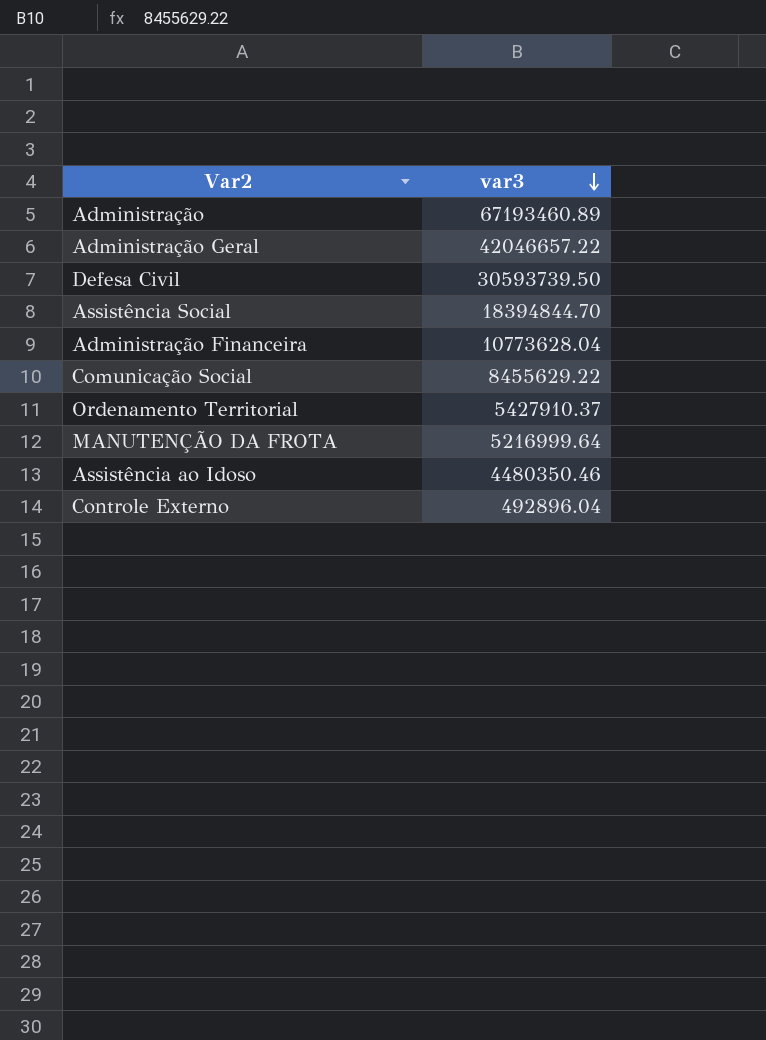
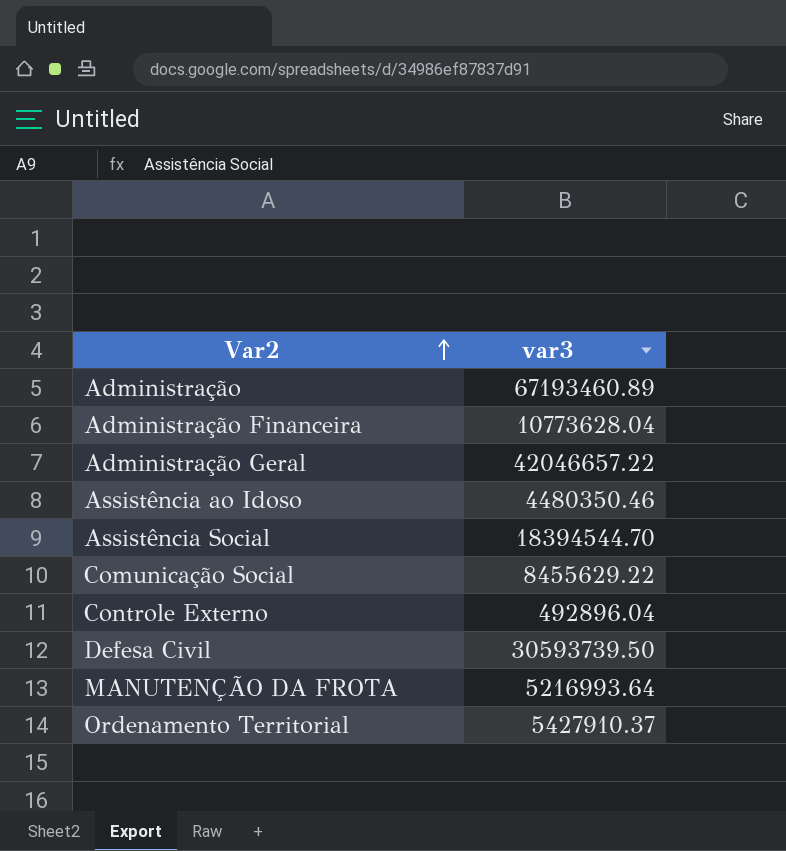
row order: var3 descending -> Var2 ascending
Assistência Social | var3: 18394844.70 -> 18394544.70
MANUTENÇÃO DA FROTA | var3: 5216999.64 -> 5216993.64

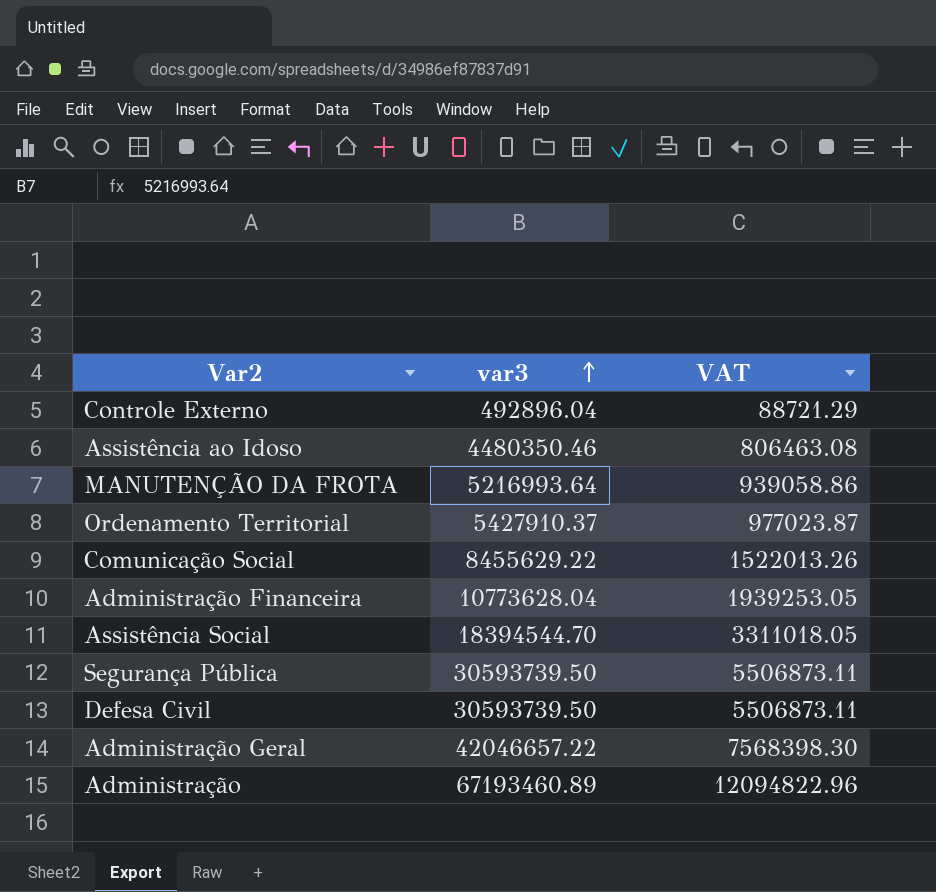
row order: Var2 ascending -> var3 ascending
column VAT | formula: none -> [var3] * 0.18
row Segurança Pública: none -> 30593739.50 | 5506873.11

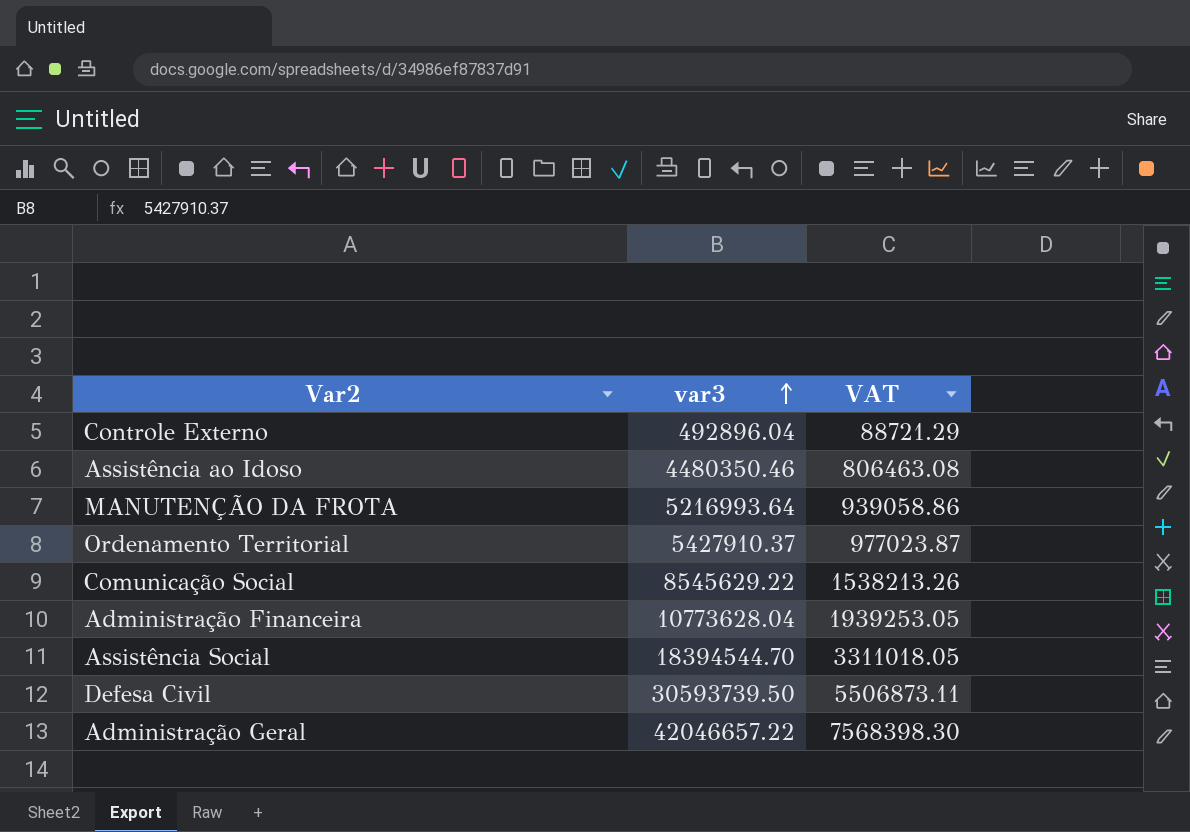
row Segurança Pública: 30593739.50 | 5506873.11 -> none
row Administração: 67193460.89 | 12094822.96 -> none
Comunicação Social | var3: 8455629.22 -> 8545629.22
Comunicação Social | VAT: 1522013.26 -> 1538213.26

